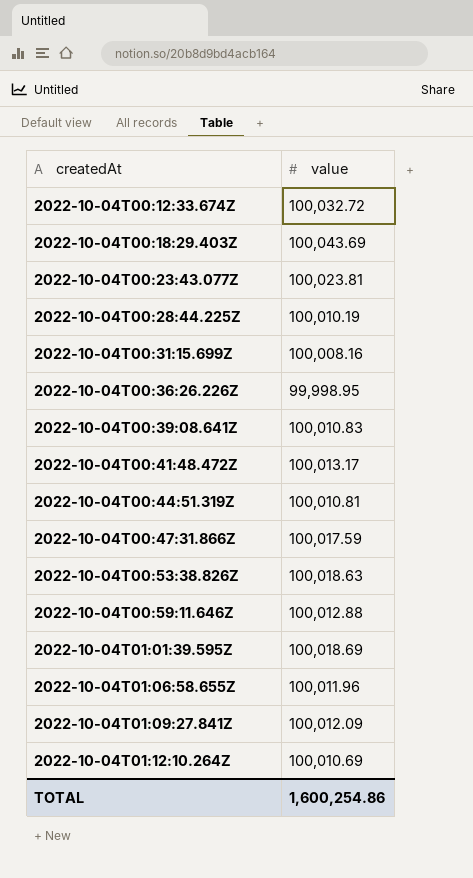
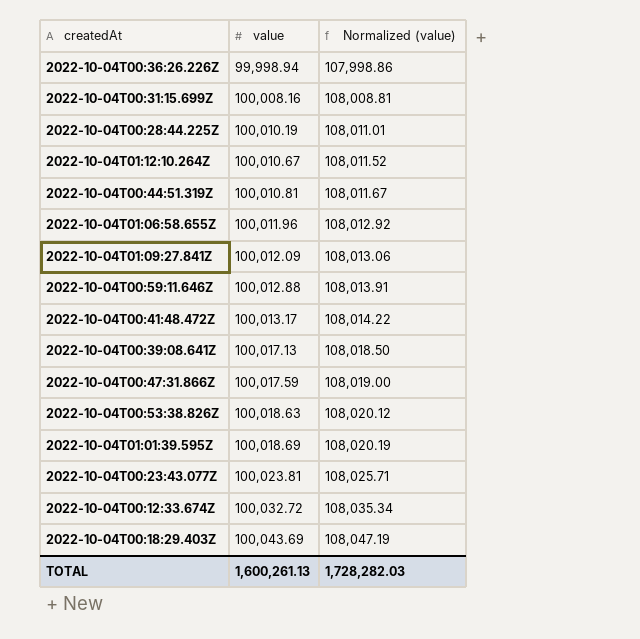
row order: createdAt ascending -> value ascending
column Normalized (value) | formula: none -> [value] * 1.08
2022-10-04T00:36:26.226Z | value: 99,998.95 -> 99,998.94
2022-10-04T01:12:10.264Z | value: 100,010.69 -> 100,010.67
2022-10-04T00:39:08.641Z | value: 100,010.83 -> 100,017.13
TOTAL | value: 1,600,254.86 -> 1,600,261.13

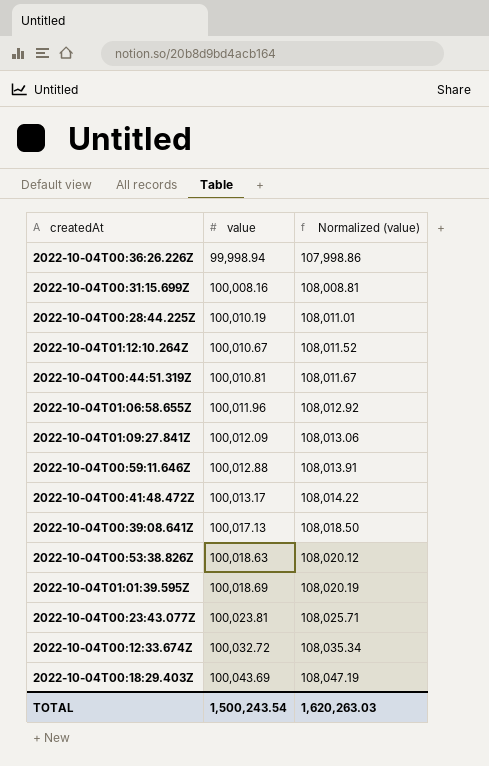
row 2022-10-04T00:47:31.866Z: 100,017.59 | 108,019.00 -> none
TOTAL | value: 1,600,261.13 -> 1,500,243.54
TOTAL | Normalized (value): 1,728,282.03 -> 1,620,263.03

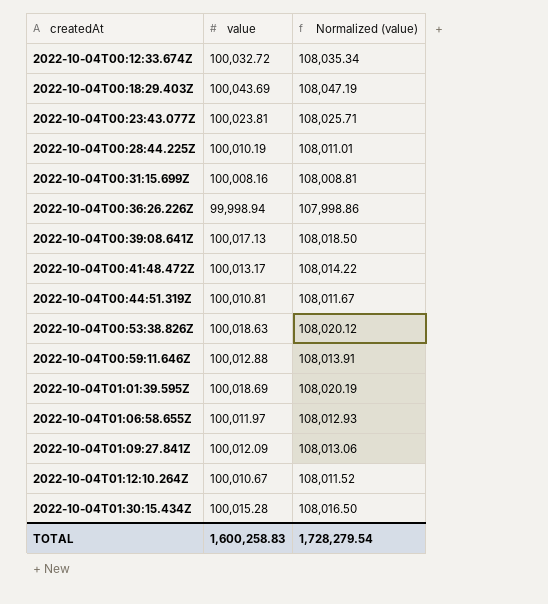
row order: value ascending -> createdAt ascending
2022-10-04T01:06:58.655Z | value: 100,011.96 -> 100,011.97
2022-10-04T01:06:58.655Z | Normalized (value): 108,012.92 -> 108,012.93
row 2022-10-04T01:30:15.434Z: none -> 100,015.28 | 108,016.50
TOTAL | value: 1,500,243.54 -> 1,600,258.83
TOTAL | Normalized (value): 1,620,263.03 -> 1,728,279.54

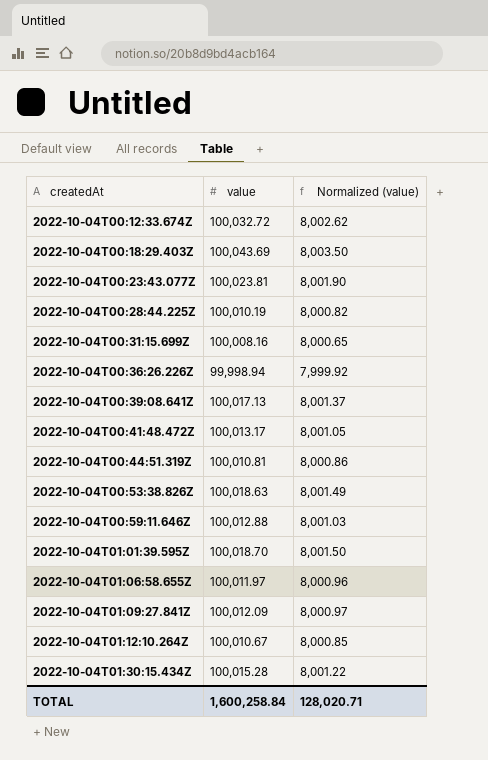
column Normalized (value) | formula: [value] * 1.08 -> [value] * 0.08
2022-10-04T01:01:39.595Z | value: 100,018.69 -> 100,018.70
TOTAL | value: 1,600,258.83 -> 1,600,258.84
TOTAL | Normalized (value): 1,728,279.54 -> 128,020.71

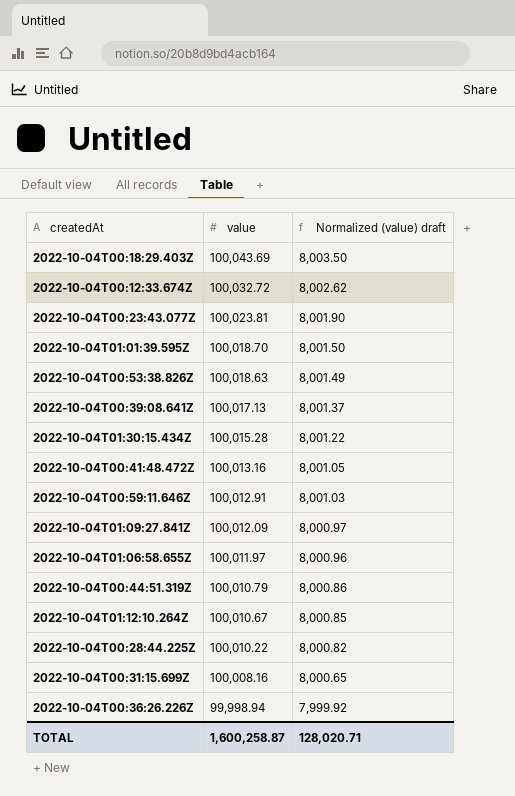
row order: createdAt ascending -> value descending
column name: Normalized (value) -> Normalized (value) draft
2022-10-04T00:41:48.472Z | value: 100,013.17 -> 100,013.16
2022-10-04T00:59:11.646Z | value: 100,012.88 -> 100,012.91
2022-10-04T00:44:51.319Z | value: 100,010.81 -> 100,010.79
2022-10-04T00:28:44.225Z | value: 100,010.19 -> 100,010.22
TOTAL | value: 1,600,258.84 -> 1,600,258.87

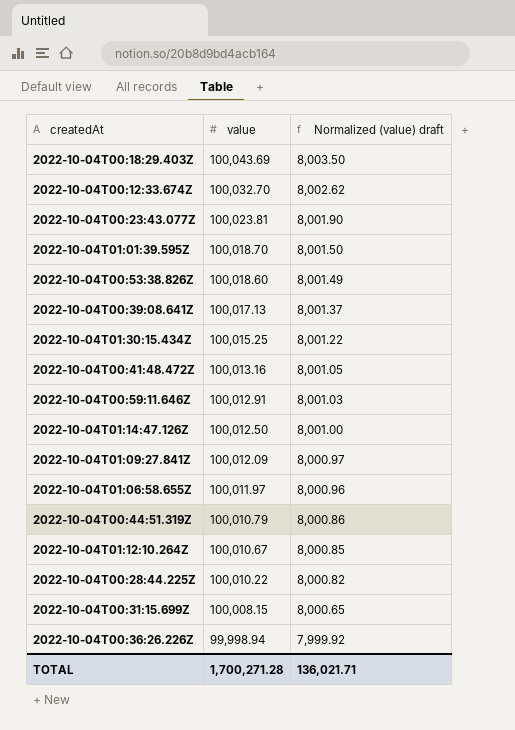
2022-10-04T00:12:33.674Z | value: 100,032.72 -> 100,032.70
2022-10-04T00:53:38.826Z | value: 100,018.63 -> 100,018.60
2022-10-04T01:30:15.434Z | value: 100,015.28 -> 100,015.25
row 2022-10-04T01:14:47.126Z: none -> 100,012.50 | 8,001.00
2022-10-04T00:31:15.699Z | value: 100,008.16 -> 100,008.15
TOTAL | value: 1,600,258.87 -> 1,700,271.28
TOTAL | Normalized (value) draft: 128,020.71 -> 136,021.71

